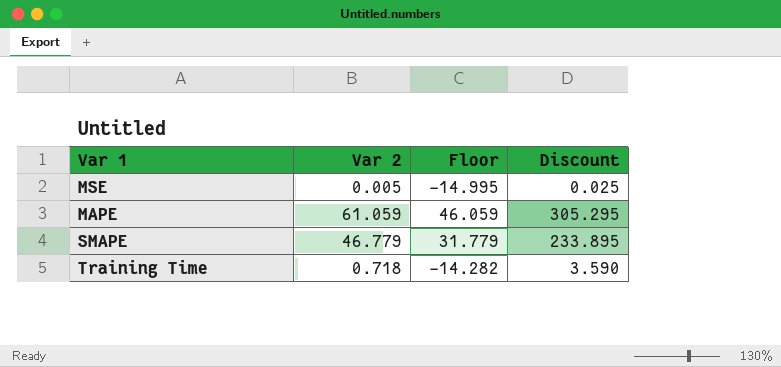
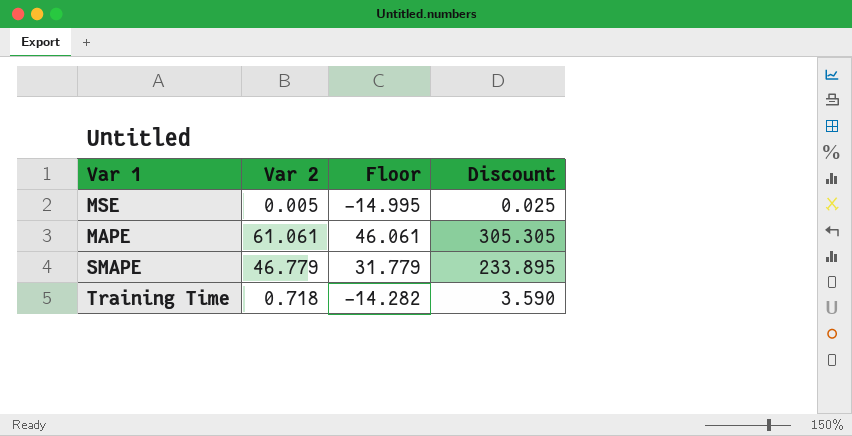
MAPE | Var 2: 61.059 -> 61.061
MAPE | Floor: 46.059 -> 46.061
MAPE | Discount: 305.295 -> 305.305

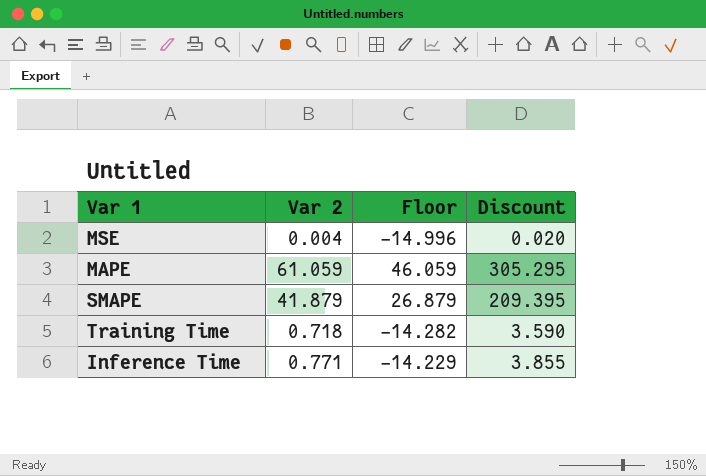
MSE | Var 2: 0.005 -> 0.004
MSE | Floor: -14.995 -> -14.996
MSE | Discount: 0.025 -> 0.020
MAPE | Var 2: 61.061 -> 61.059
MAPE | Floor: 46.061 -> 46.059
MAPE | Discount: 305.305 -> 305.295
SMAPE | Var 2: 46.779 -> 41.879
SMAPE | Floor: 31.779 -> 26.879
SMAPE | Discount: 233.895 -> 209.395
row Inference Time: none -> 0.771 | -14.229 | 3.855

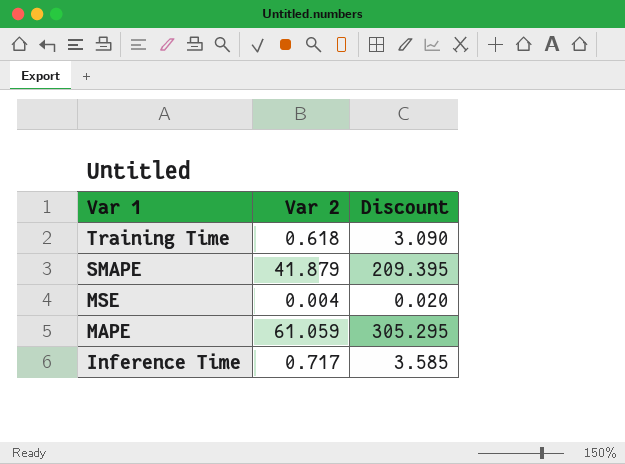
row order: none -> Var 1 descending
column Floor | formula: [Var 2] - 15 -> none
Training Time | Var 2: 0.718 -> 0.618
Training Time | Discount: 3.590 -> 3.090
Inference Time | Var 2: 0.771 -> 0.717
Inference Time | Discount: 3.855 -> 3.585

